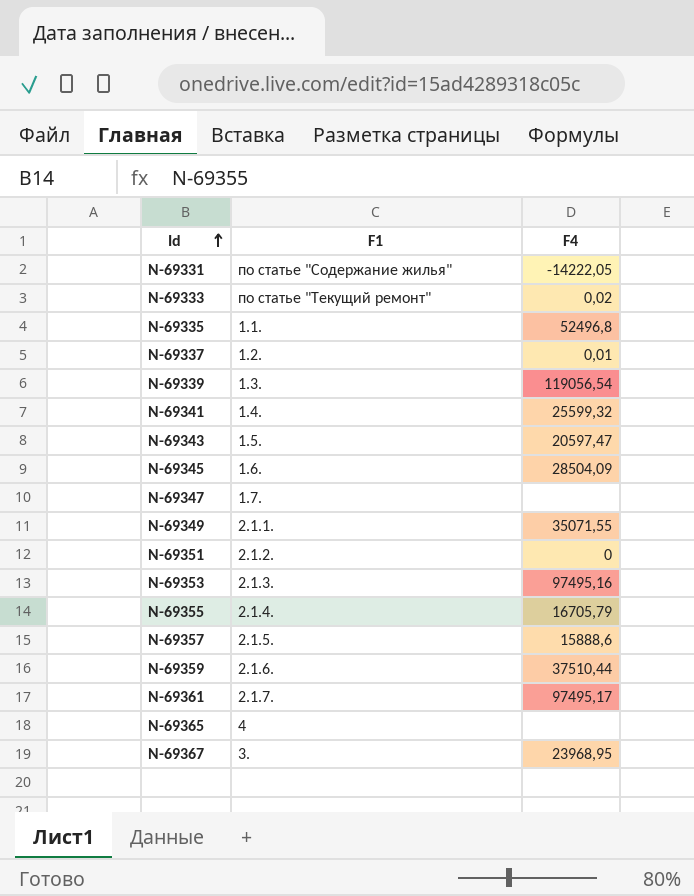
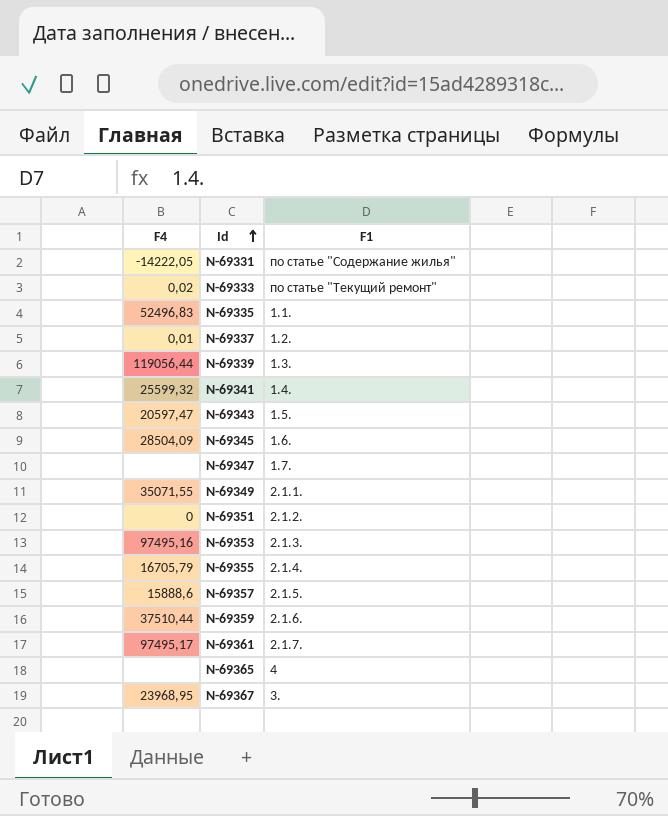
column F4 | position: 3 -> 1
N-69335 | F4: 52496,8 -> 52496,83
N-69339 | F4: 119056,54 -> 119056,44

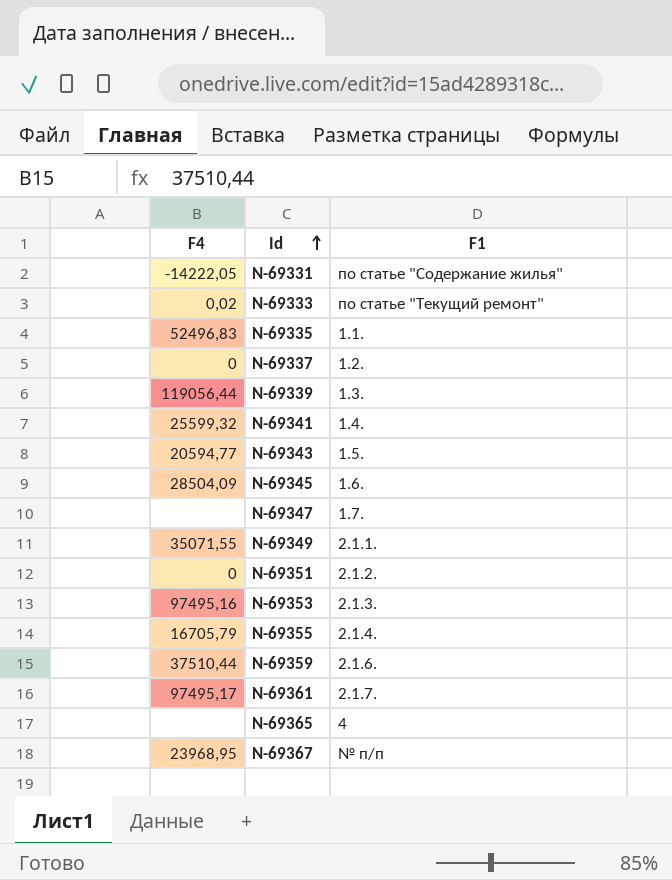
row N-69357: 15888,6 | 2.1.5. -> none
N-69337 | F4: 0,01 -> 0
N-69343 | F4: 20597,47 -> 20594,77
N-69367 | F1: 3. -> № п/п

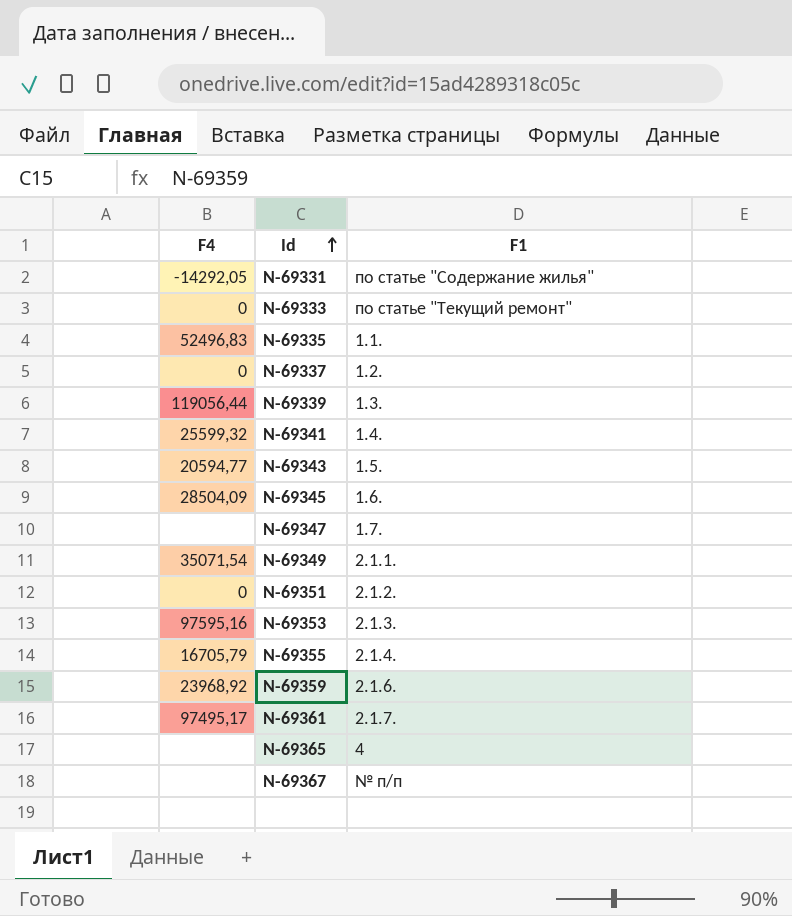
N-69331 | F4: -14222,05 -> -14292,05
N-69333 | F4: 0,02 -> 0
N-69349 | F4: 35071,55 -> 35071,54
N-69353 | F4: 97495,16 -> 97595,16
N-69359 | F4: 37510,44 -> 23968,92
N-69367 | F4: 23968,95 -> none

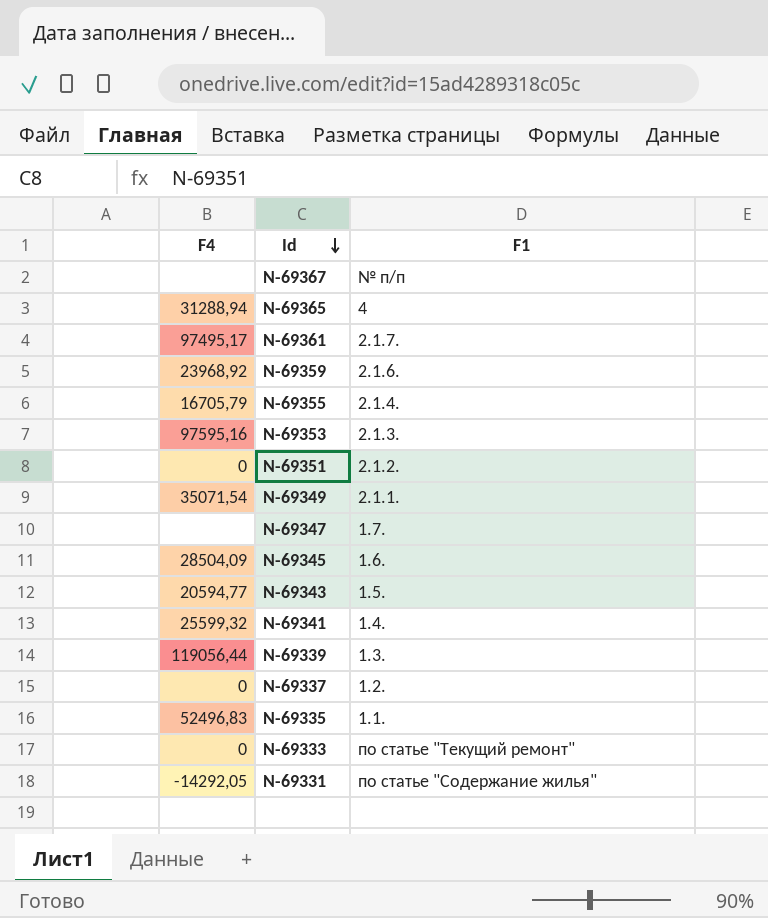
row order: Id ascending -> Id descending
N-69365 | F4: none -> 31288,94

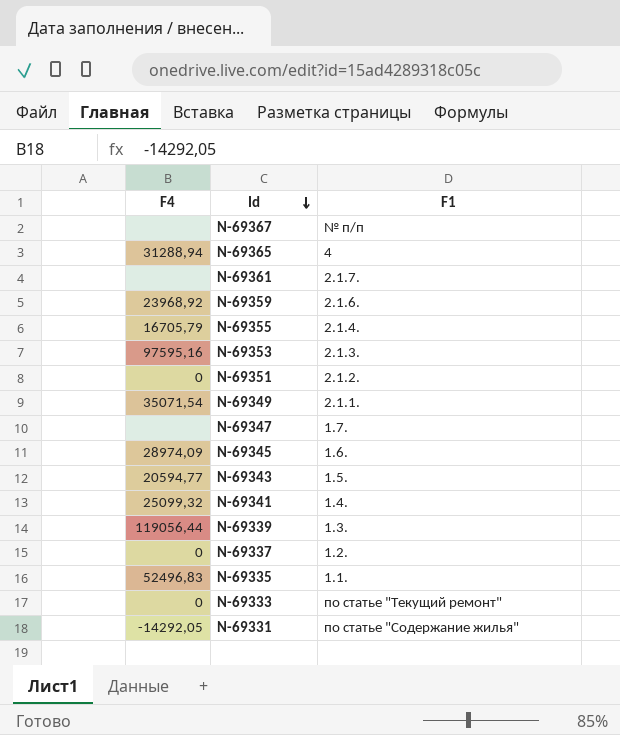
N-69361 | F4: 97495,17 -> none
N-69345 | F4: 28504,09 -> 28974,09
N-69341 | F4: 25599,32 -> 25099,32

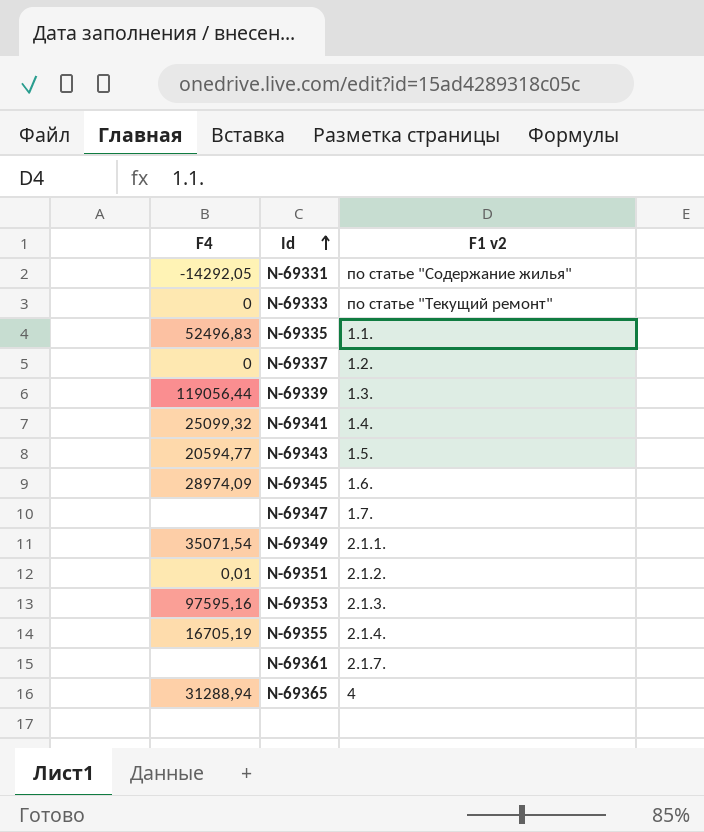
row order: Id descending -> Id ascending
column name: F1 -> F1 v2
row N-69367: none | № п/п -> none
row N-69359: 23968,92 | 2.1.6. -> none
N-69351 | F4: 0 -> 0,01
N-69355 | F4: 16705,79 -> 16705,19

